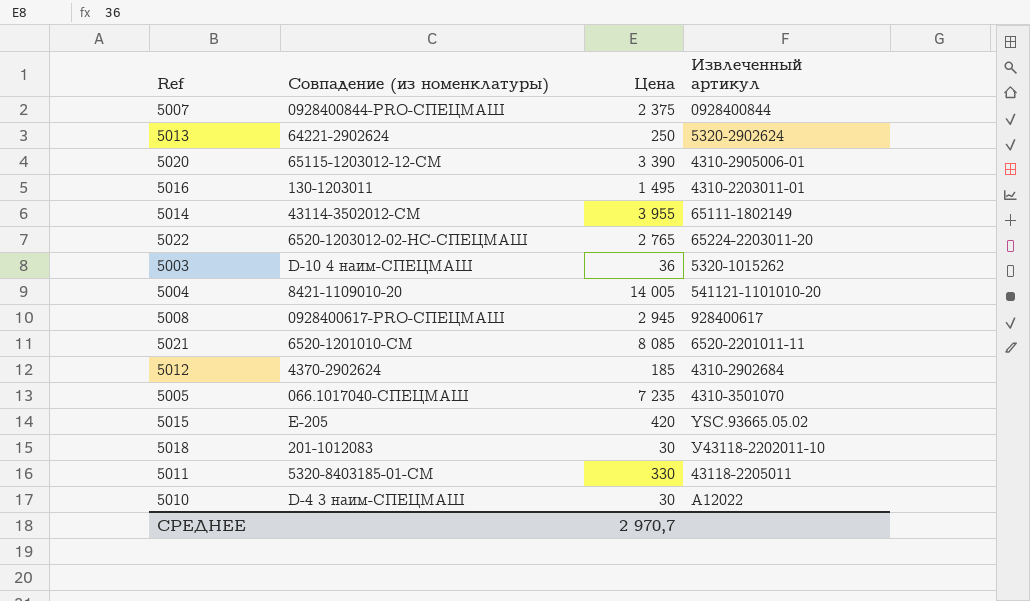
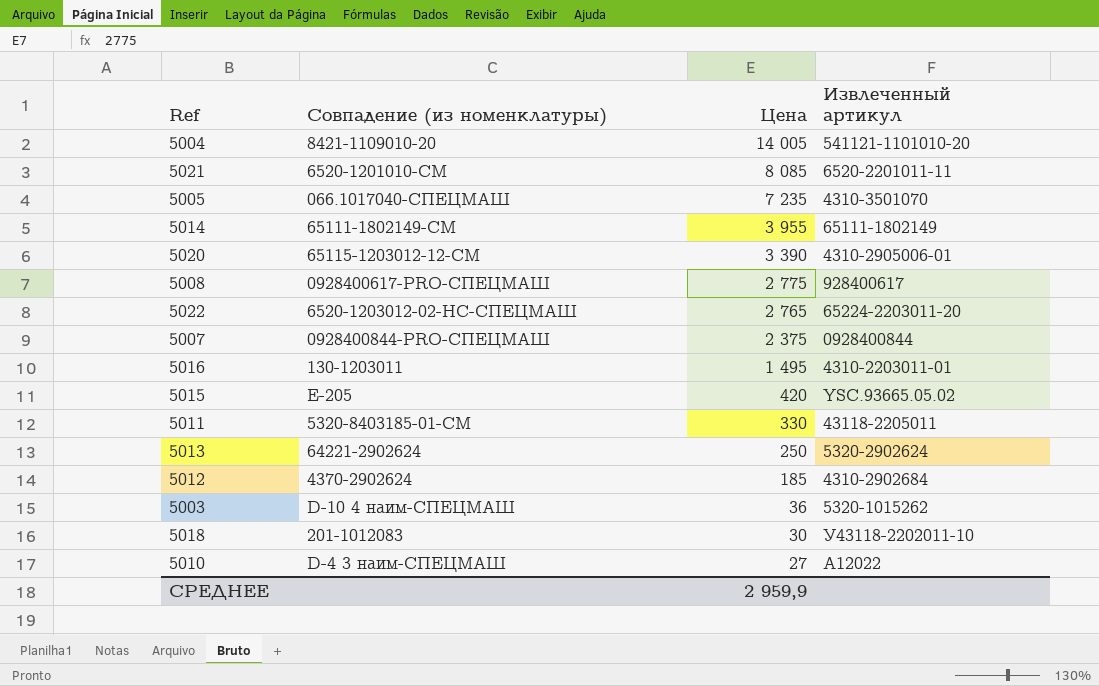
row order: none -> Цена descending
5014 | Совпадение (из номенклатуры): 43114-3502012-СМ -> 65111-1802149-СМ
5008 | Цена: 2 945 -> 2 775
5010 | Цена: 30 -> 27
СРЕДНЕЕ | Цена: 2 970,7 -> 2 959,9

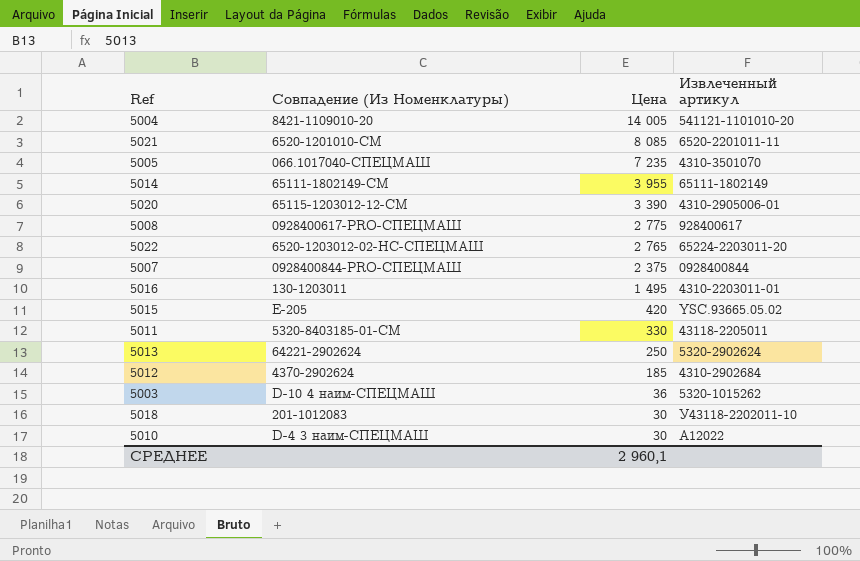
column name: Совпадение (из номенклатуры) -> Совпадение (Из Номенклатуры)
5010 | Цена: 27 -> 30
СРЕДНЕЕ | Цена: 2 959,9 -> 2 960,1

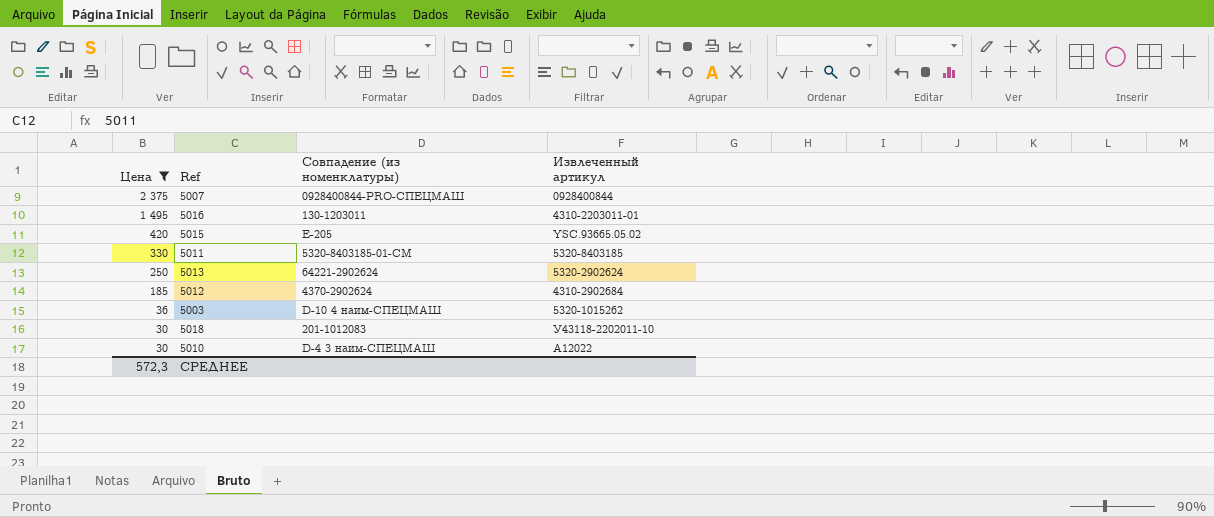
filter: none -> Цена <= 2 375
column Цена | position: 3 -> 1
column name: Совпадение (Из Номенклатуры) -> Совпадение (из номенклатуры)
5011 | Извлеченный артикул: 43118-2205011 -> 5320-8403185
СРЕДНЕЕ | Цена: 2 960,1 -> 572,3

